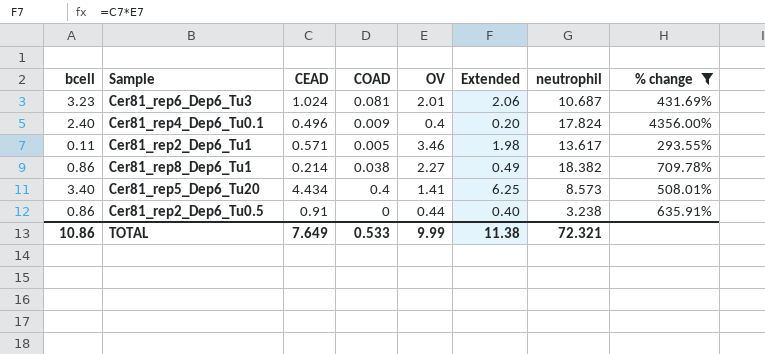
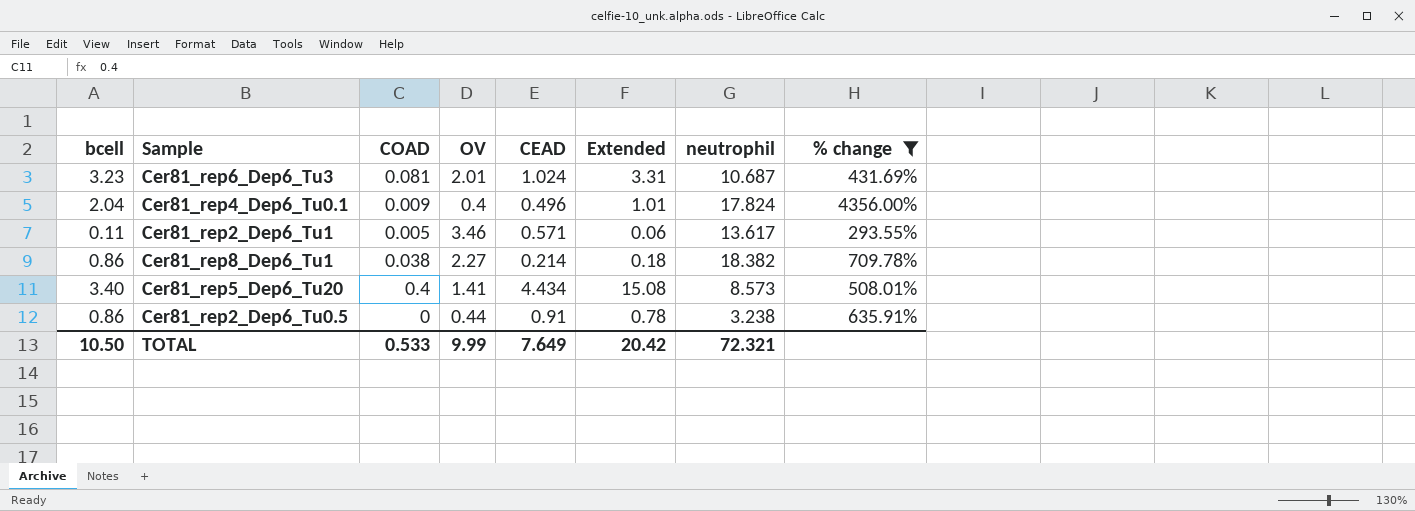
column CEAD | position: 3 -> 5
column Extended | formula: [CEAD] * [OV] -> [bcell] * [CEAD]
Cer81_rep4_Dep6_Tu0.1 | bcell: 2.40 -> 2.04
TOTAL | bcell: 10.86 -> 10.50
TOTAL | Extended: 11.38 -> 20.42

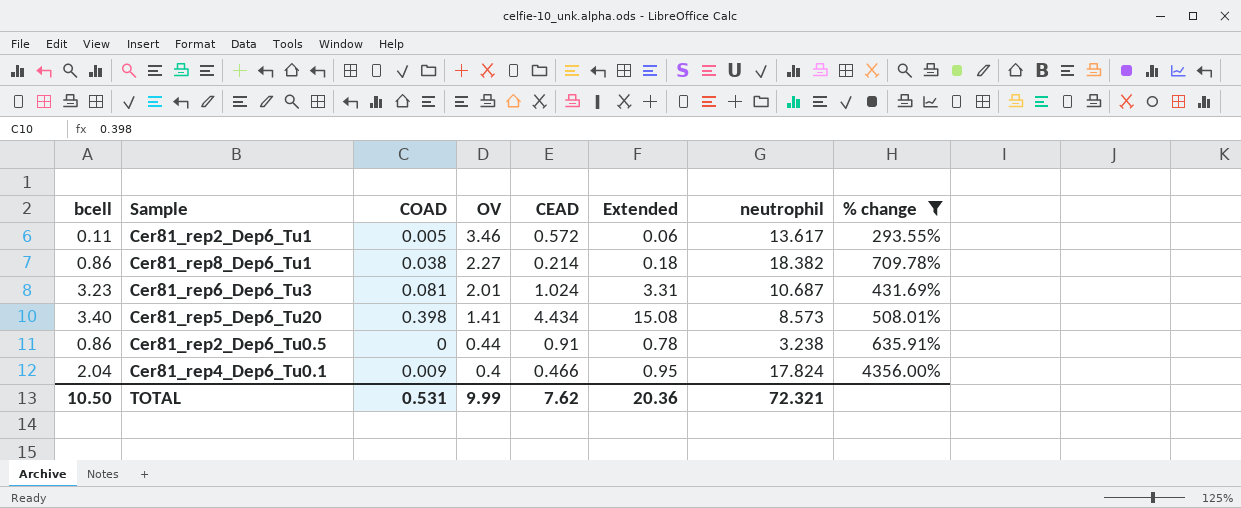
row order: none -> OV descending
Cer81_rep2_Dep6_Tu1 | CEAD: 0.571 -> 0.572
Cer81_rep5_Dep6_Tu20 | COAD: 0.4 -> 0.398
Cer81_rep4_Dep6_Tu0.1 | CEAD: 0.496 -> 0.466
Cer81_rep4_Dep6_Tu0.1 | Extended: 1.01 -> 0.95
TOTAL | COAD: 0.533 -> 0.531
TOTAL | CEAD: 7.649 -> 7.62
TOTAL | Extended: 20.42 -> 20.36

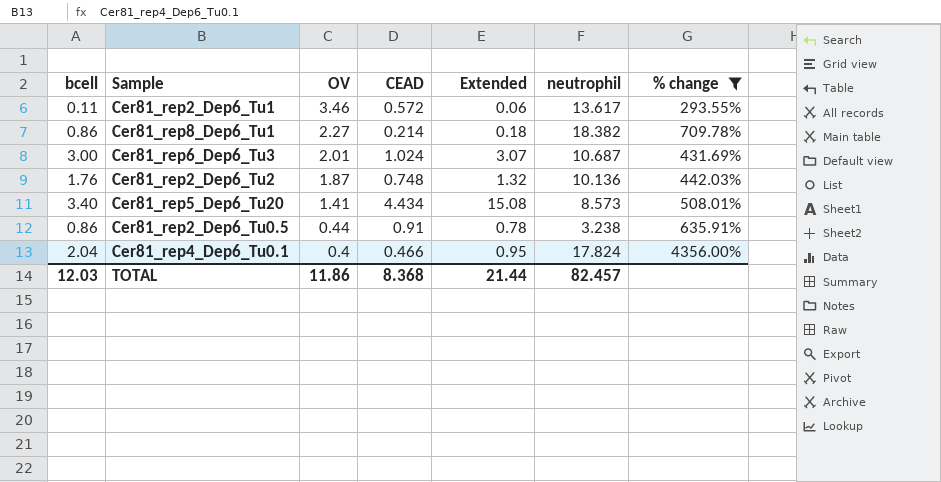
column COAD | position: 3 -> none
Cer81_rep6_Dep6_Tu3 | bcell: 3.23 -> 3.00
Cer81_rep6_Dep6_Tu3 | Extended: 3.31 -> 3.07
row Cer81_rep2_Dep6_Tu2: none -> 1.76 | 1.87 | 0.748 | 1.32 | 10.136 | 442.03%
TOTAL | bcell: 10.50 -> 12.03
TOTAL | OV: 9.99 -> 11.86
TOTAL | CEAD: 7.62 -> 8.368
TOTAL | Extended: 20.36 -> 21.44
TOTAL | neutrophil: 72.321 -> 82.457

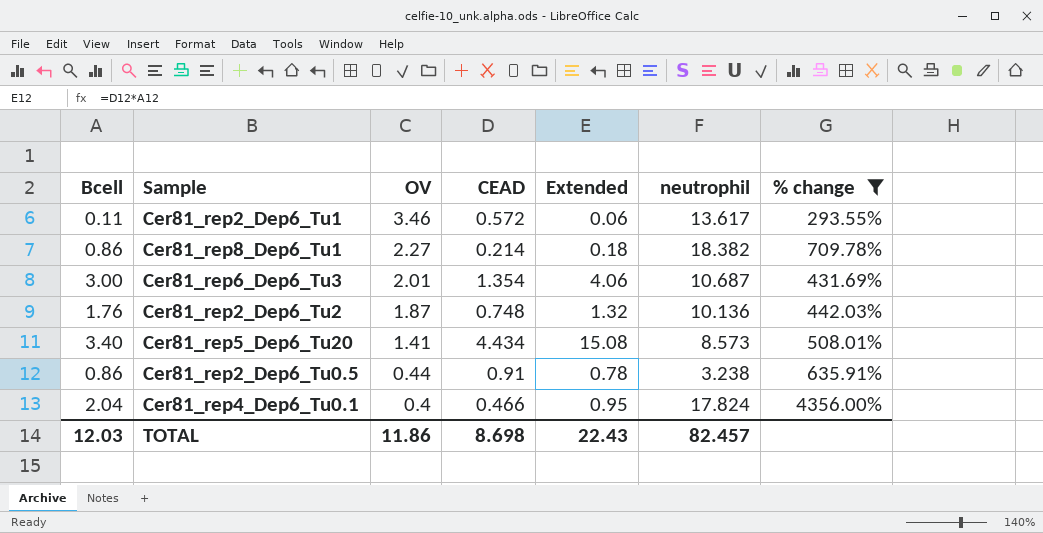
column name: bcell -> Bcell
Cer81_rep6_Dep6_Tu3 | CEAD: 1.024 -> 1.354
Cer81_rep6_Dep6_Tu3 | Extended: 3.07 -> 4.06
TOTAL | CEAD: 8.368 -> 8.698
TOTAL | Extended: 21.44 -> 22.43

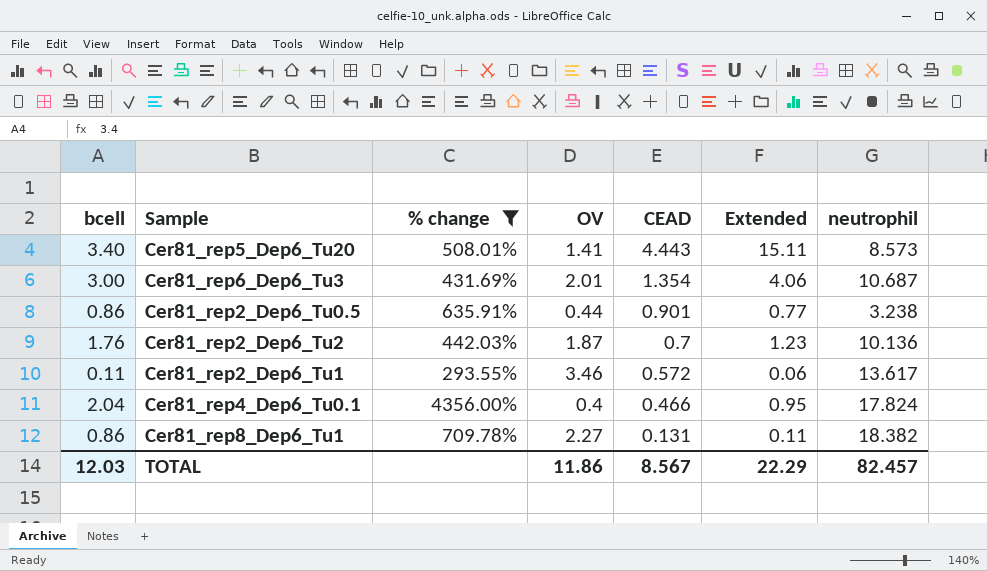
row order: OV descending -> CEAD descending
column name: Bcell -> bcell
column % change | position: 7 -> 3
Cer81_rep5_Dep6_Tu20 | CEAD: 4.434 -> 4.443
Cer81_rep5_Dep6_Tu20 | Extended: 15.08 -> 15.11
Cer81_rep2_Dep6_Tu0.5 | CEAD: 0.91 -> 0.901
Cer81_rep2_Dep6_Tu0.5 | Extended: 0.78 -> 0.77
Cer81_rep2_Dep6_Tu2 | CEAD: 0.748 -> 0.7
Cer81_rep2_Dep6_Tu2 | Extended: 1.32 -> 1.23
Cer81_rep8_Dep6_Tu1 | CEAD: 0.214 -> 0.131
Cer81_rep8_Dep6_Tu1 | Extended: 0.18 -> 0.11
TOTAL | CEAD: 8.698 -> 8.567
TOTAL | Extended: 22.43 -> 22.29

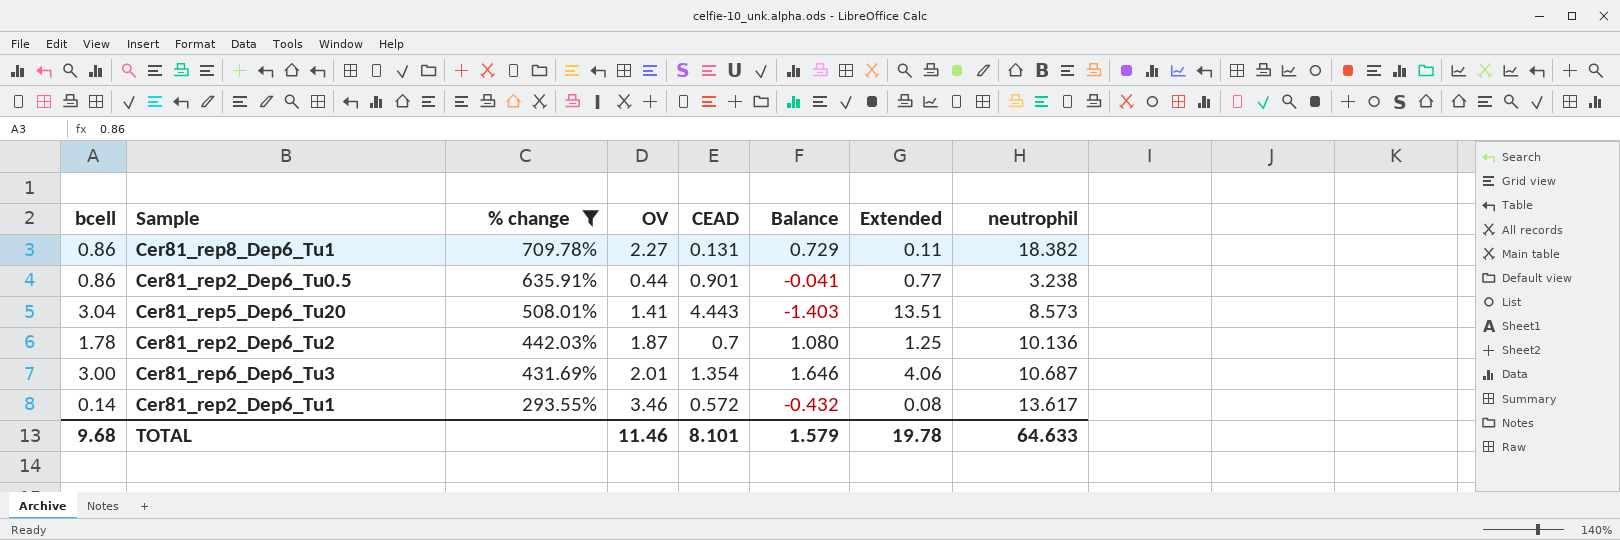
row order: CEAD descending -> % change descending
column Balance | formula: none -> [bcell] - [CEAD]
row Cer81_rep4_Dep6_Tu0.1: 2.04 | 4356.00% | 0.4 | 0.466 | 0.95 | 17.824 -> none
Cer81_rep5_Dep6_Tu20 | bcell: 3.40 -> 3.04
Cer81_rep5_Dep6_Tu20 | Extended: 15.11 -> 13.51
Cer81_rep2_Dep6_Tu2 | bcell: 1.76 -> 1.78
Cer81_rep2_Dep6_Tu2 | Extended: 1.23 -> 1.25
Cer81_rep2_Dep6_Tu1 | bcell: 0.11 -> 0.14
Cer81_rep2_Dep6_Tu1 | Extended: 0.06 -> 0.08
TOTAL | bcell: 12.03 -> 9.68
TOTAL | OV: 11.86 -> 11.46
TOTAL | CEAD: 8.567 -> 8.101
TOTAL | Extended: 22.29 -> 19.78
TOTAL | neutrophil: 82.457 -> 64.633

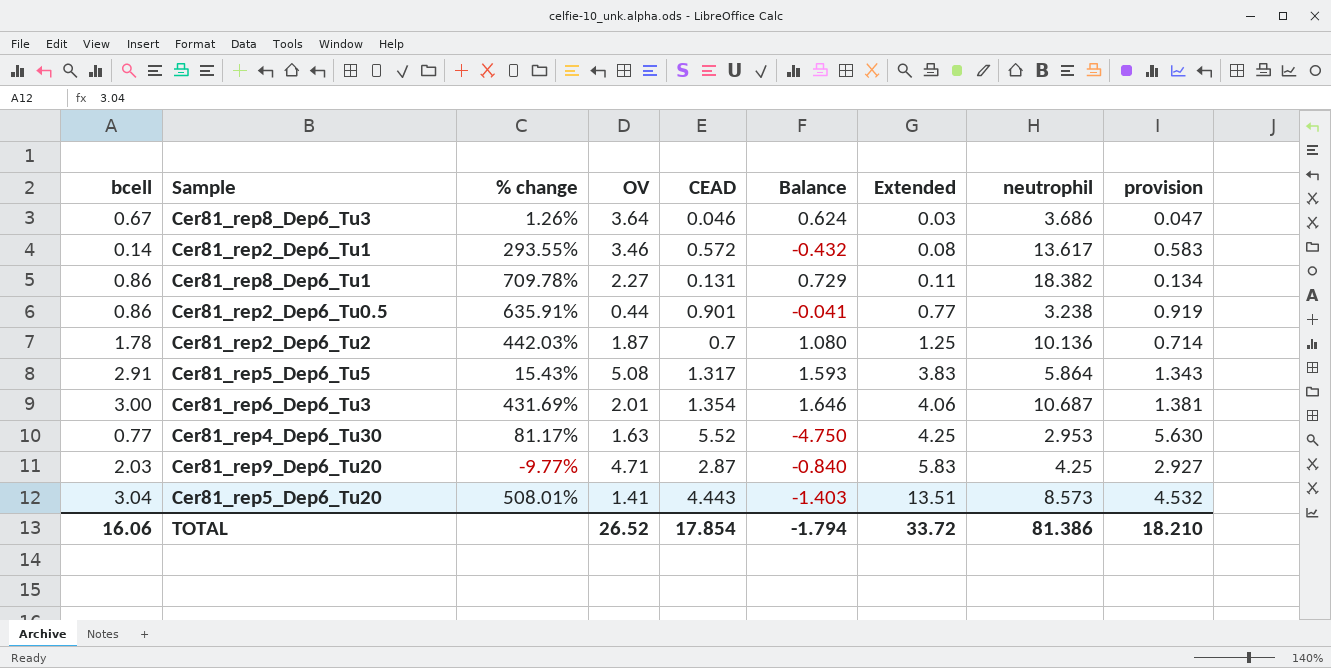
filter: % change >= 293.55% -> none
row order: % change descending -> Extended ascending
column provision | formula: none -> [CEAD] * 1.02
TOTAL | bcell: 9.68 -> 16.06
TOTAL | OV: 11.46 -> 26.52
TOTAL | CEAD: 8.101 -> 17.854
TOTAL | Balance: 1.579 -> -1.794
TOTAL | Extended: 19.78 -> 33.72
TOTAL | neutrophil: 64.633 -> 81.386

